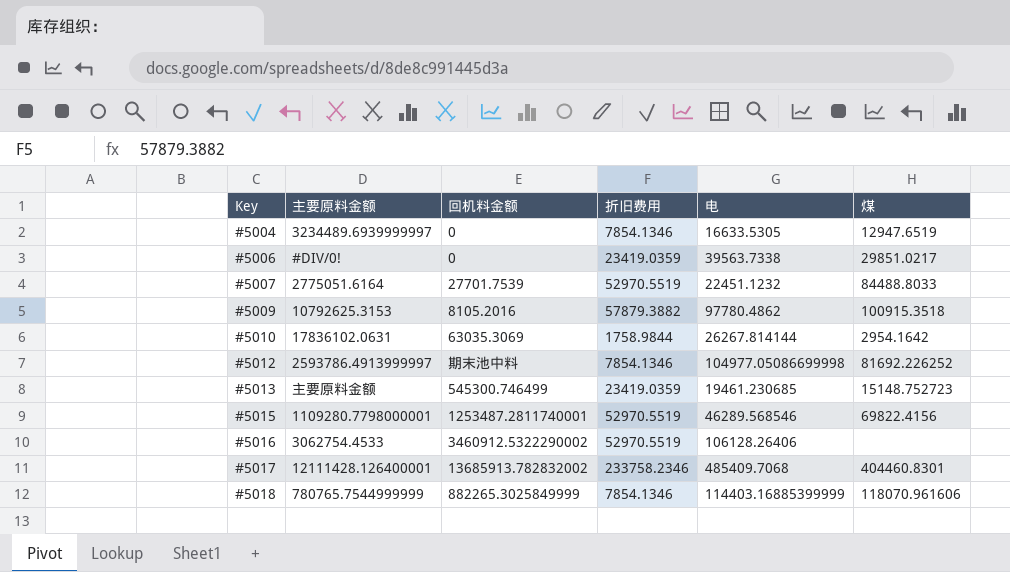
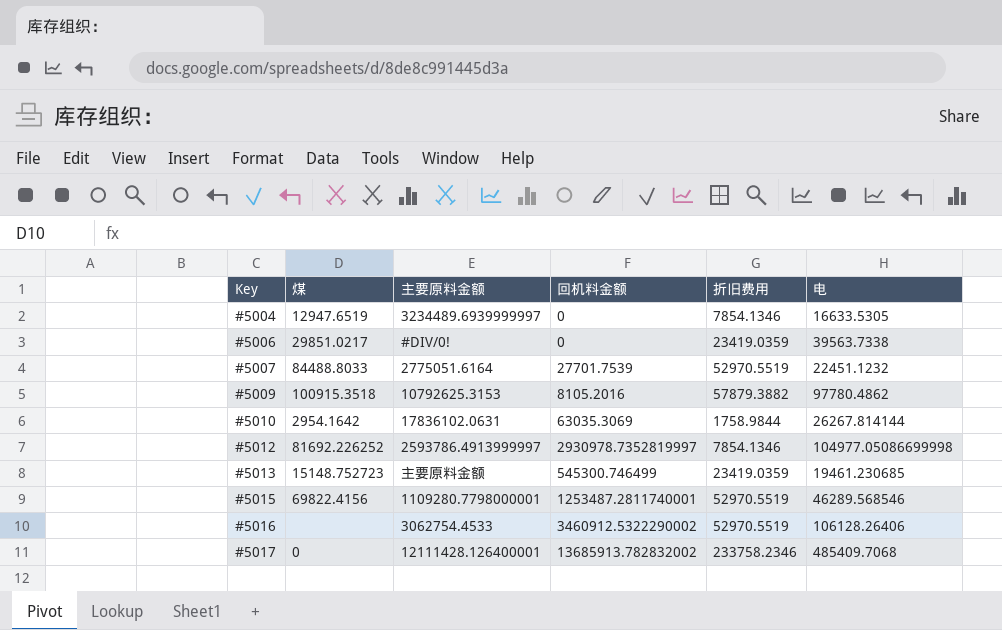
column 煤 | position: 6 -> 2
row #5018: 780765.7544999999 | 882265.3025849999 | 7854.1346 | 114403.16885399999 | 118070.961606 -> none
#5012 | 回机料金额: 期末池中料 -> 2930978.7352819997
#5017 | 煤: 404460.8301 -> 0

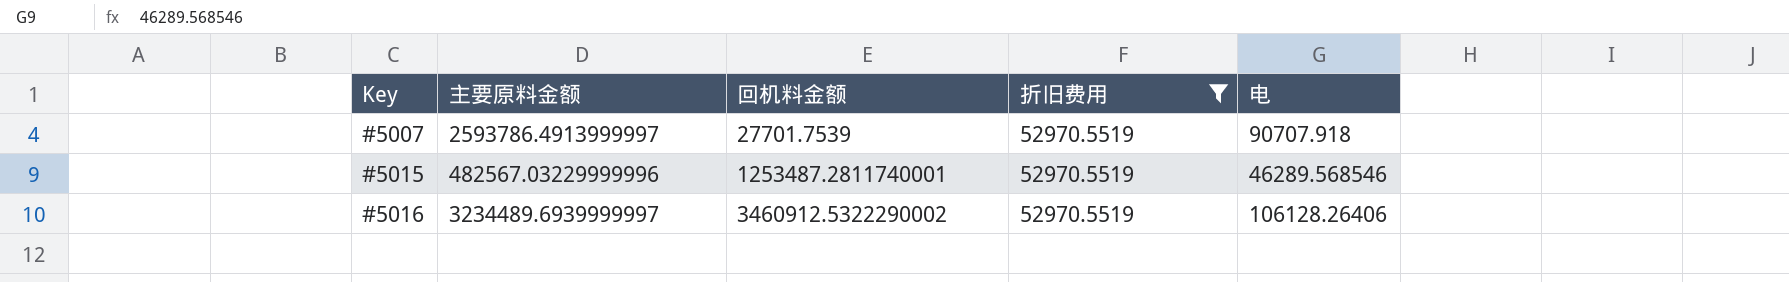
filter: none -> 折旧费用 = 52970.5519
column 煤 | position: 2 -> none
#5007 | 主要原料金额: 2775051.6164 -> 2593786.4913999997
#5007 | 电: 22451.1232 -> 90707.918
#5015 | 主要原料金额: 1109280.7798000001 -> 482567.03229999996
#5016 | 主要原料金额: 3062754.4533 -> 3234489.6939999997

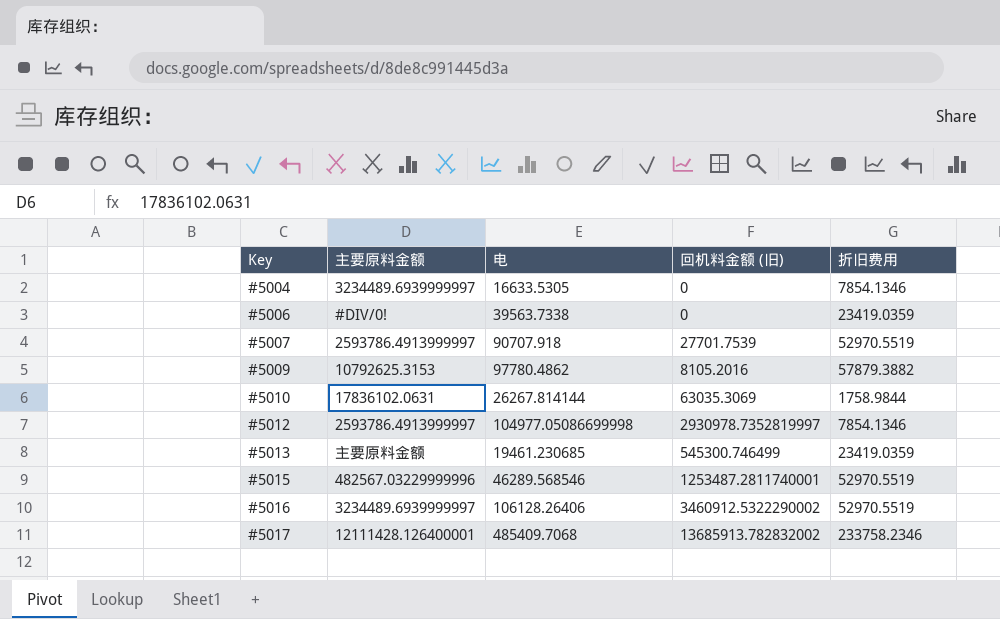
filter: 折旧费用 = 52970.5519 -> none
column 电 | position: 5 -> 3
column name: 回机料金额 -> 回机料金额 (旧)

